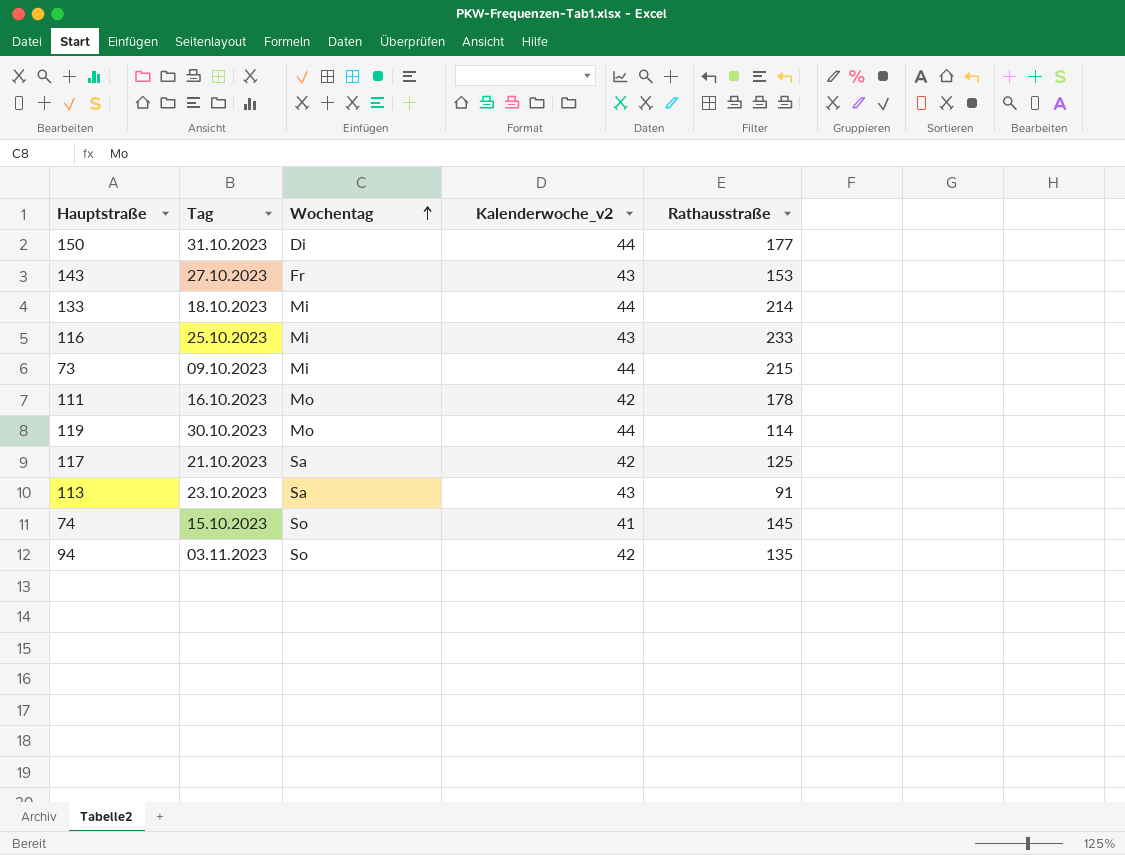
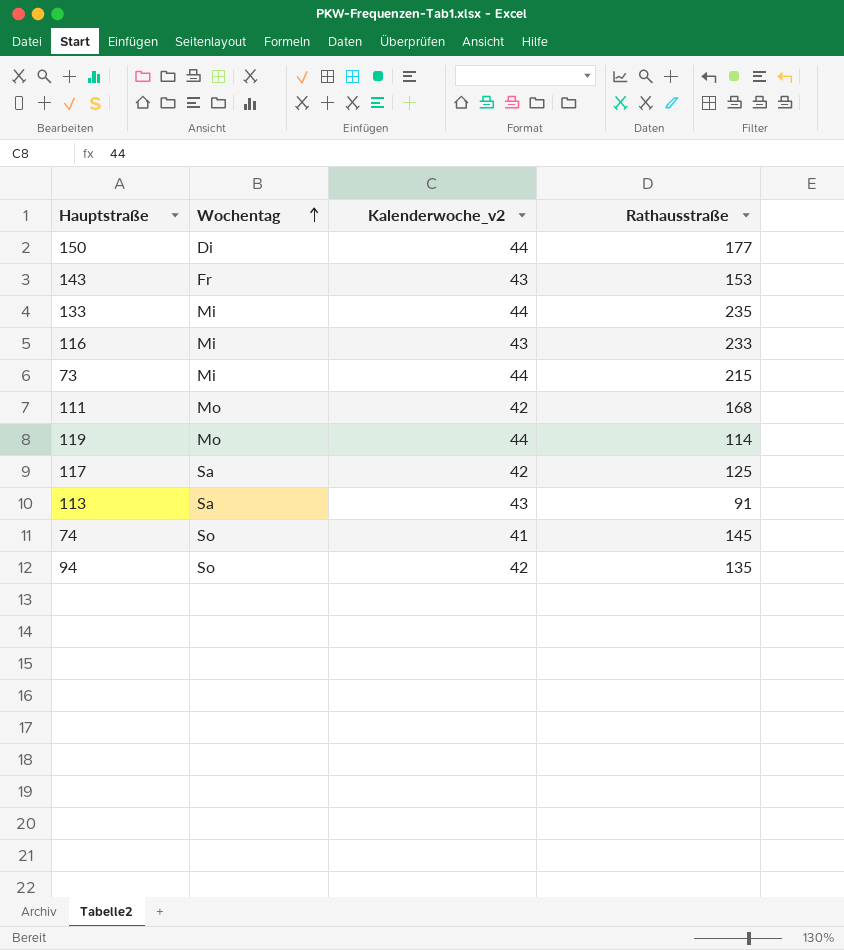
column Tag | position: 2 -> none
133 | Rathausstraße: 214 -> 235
111 | Rathausstraße: 178 -> 168

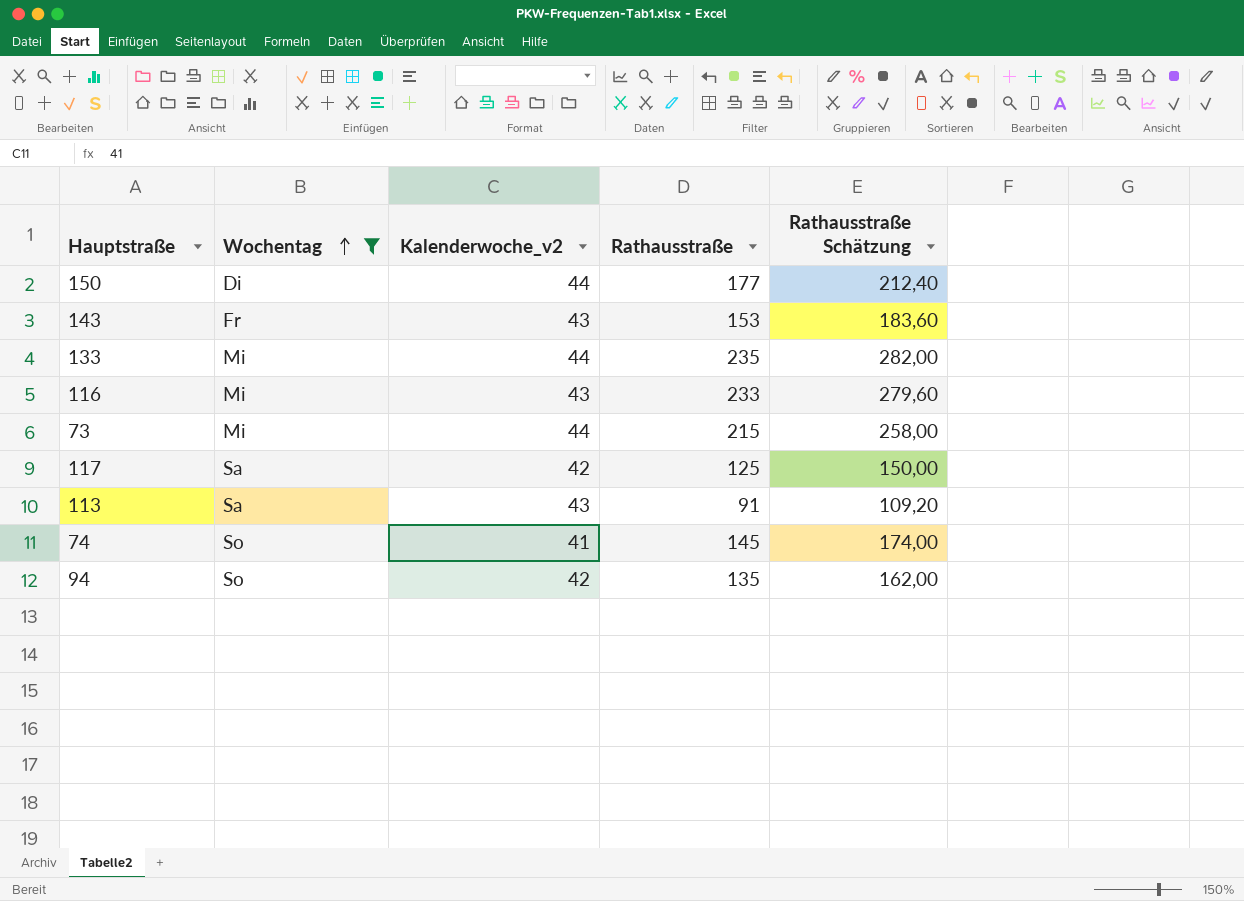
filter: none -> Wochentag != Mo
column Rathausstraße Schätzung | formula: none -> [Rathausstraße] * 1,2

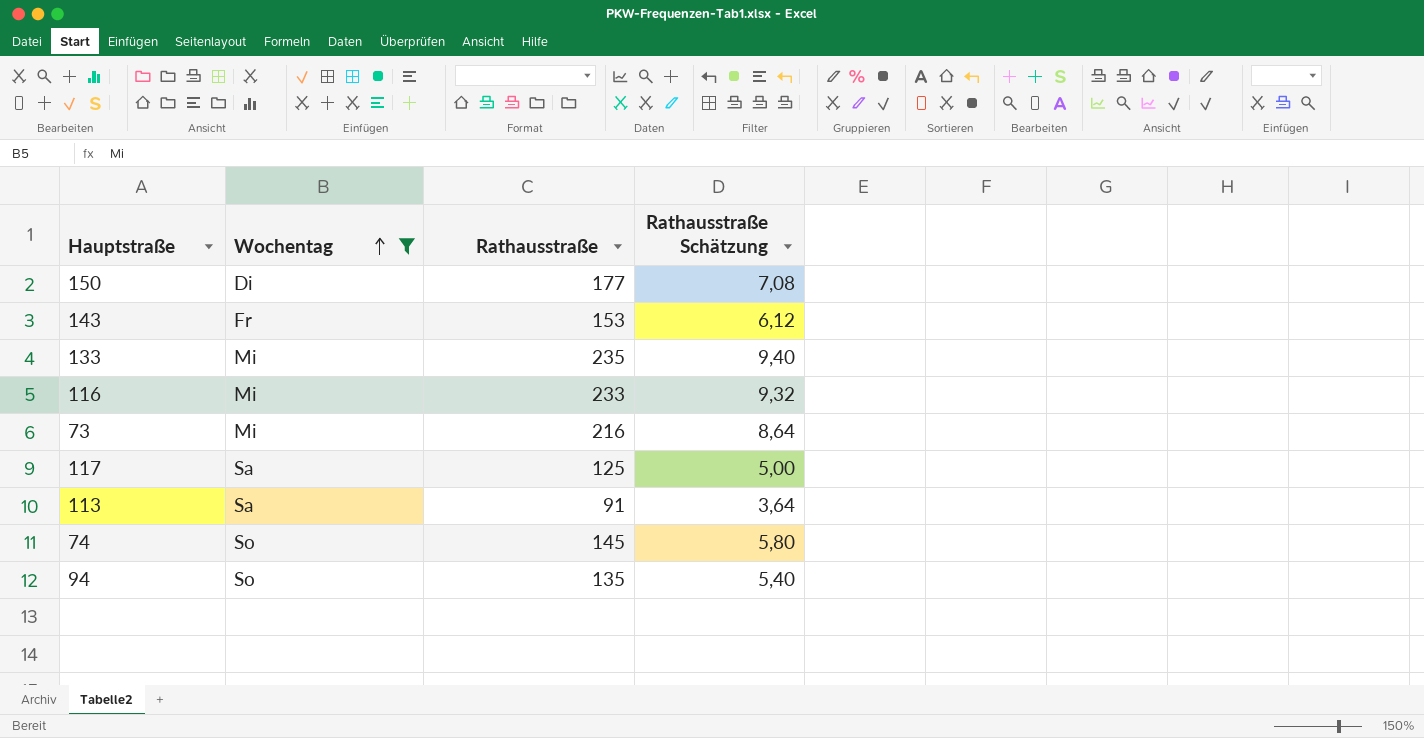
column Kalenderwoche_v2 | position: 3 -> none
column Rathausstraße Schätzung | formula: [Rathausstraße] * 1,2 -> [Rathausstraße] * 0,04
73 | Rathausstraße: 215 -> 216

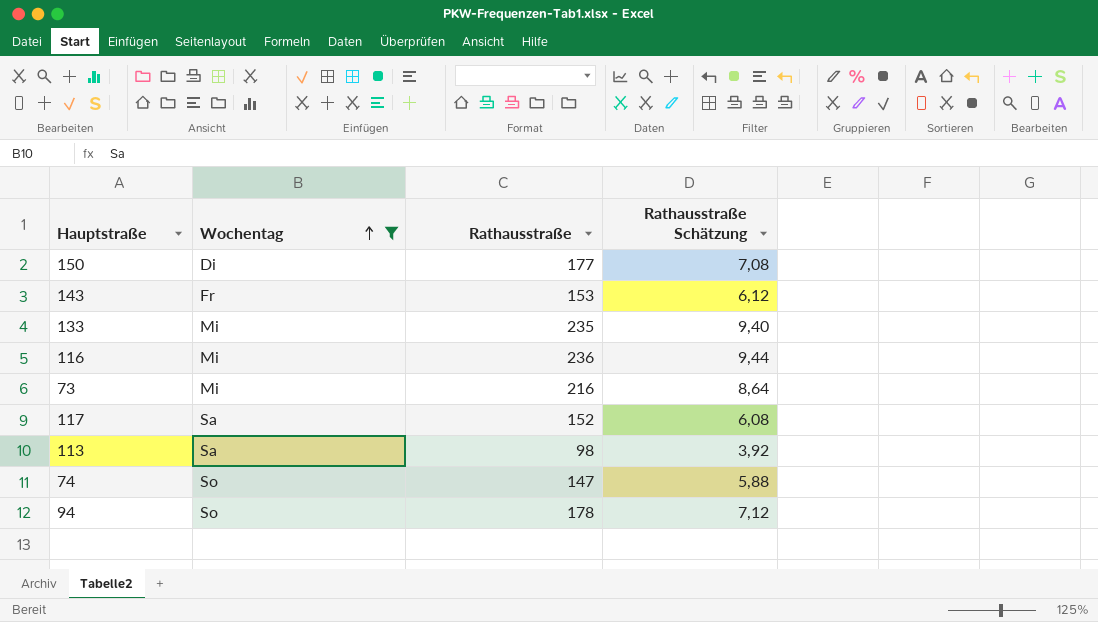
116 | Rathausstraße: 233 -> 236
116 | Rathausstraße Schätzung: 9,32 -> 9,44
117 | Rathausstraße: 125 -> 152
117 | Rathausstraße Schätzung: 5,00 -> 6,08
113 | Rathausstraße: 91 -> 98
113 | Rathausstraße Schätzung: 3,64 -> 3,92
74 | Rathausstraße: 145 -> 147
74 | Rathausstraße Schätzung: 5,80 -> 5,88
94 | Rathausstraße: 135 -> 178
94 | Rathausstraße Schätzung: 5,40 -> 7,12

